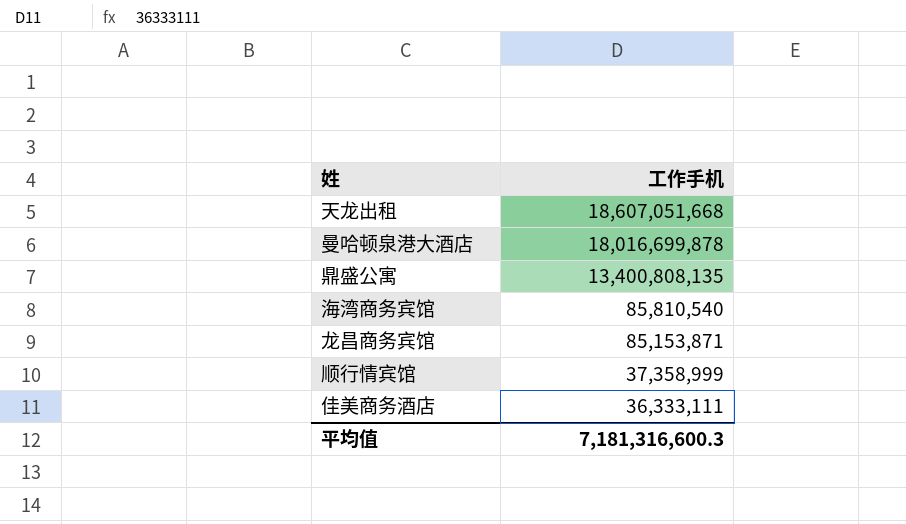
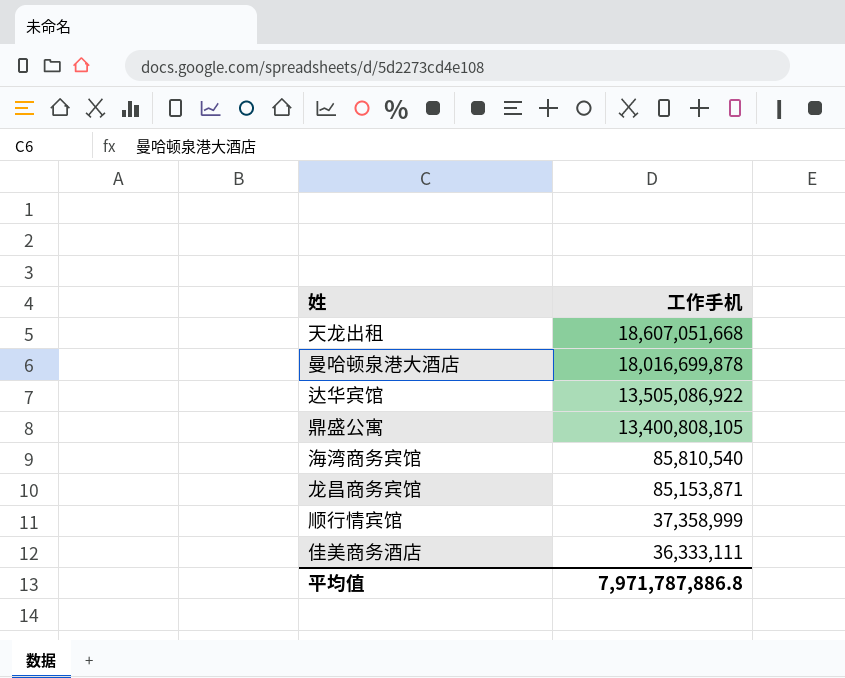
row 达华宾馆: none -> 13,505,086,922
鼎盛公寓 | 工作手机: 13,400,808,135 -> 13,400,808,105
平均值 | 工作手机: 7,181,316,600.3 -> 7,971,787,886.8

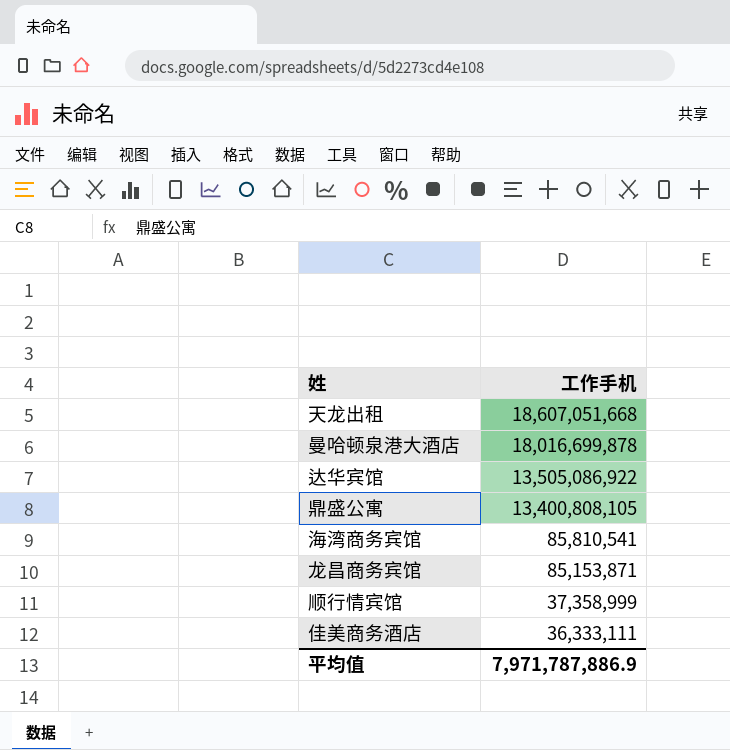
海湾商务宾馆 | 工作手机: 85,810,540 -> 85,810,541
平均值 | 工作手机: 7,971,787,886.8 -> 7,971,787,886.9

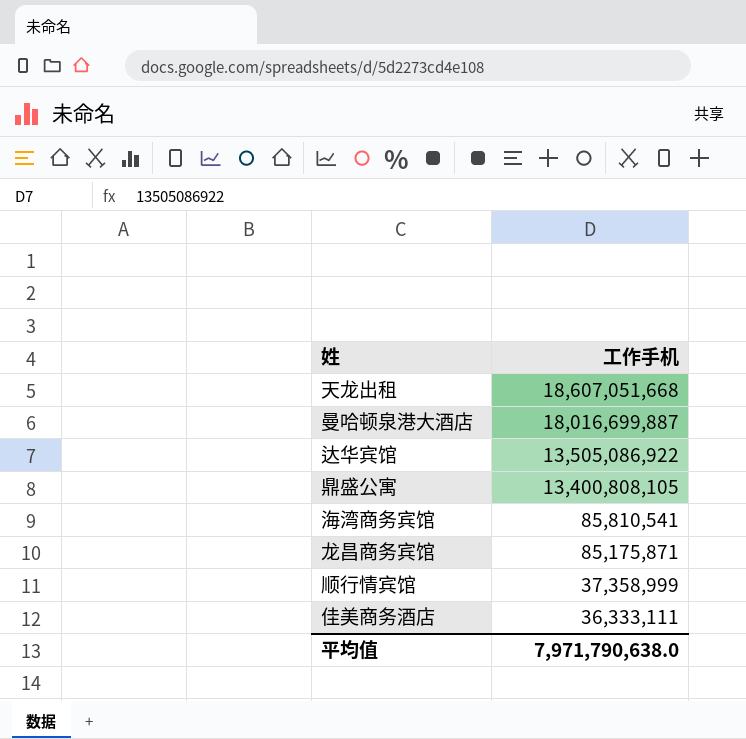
曼哈顿泉港大酒店 | 工作手机: 18,016,699,878 -> 18,016,699,887
龙昌商务宾馆 | 工作手机: 85,153,871 -> 85,175,871
平均值 | 工作手机: 7,971,787,886.9 -> 7,971,790,638.0

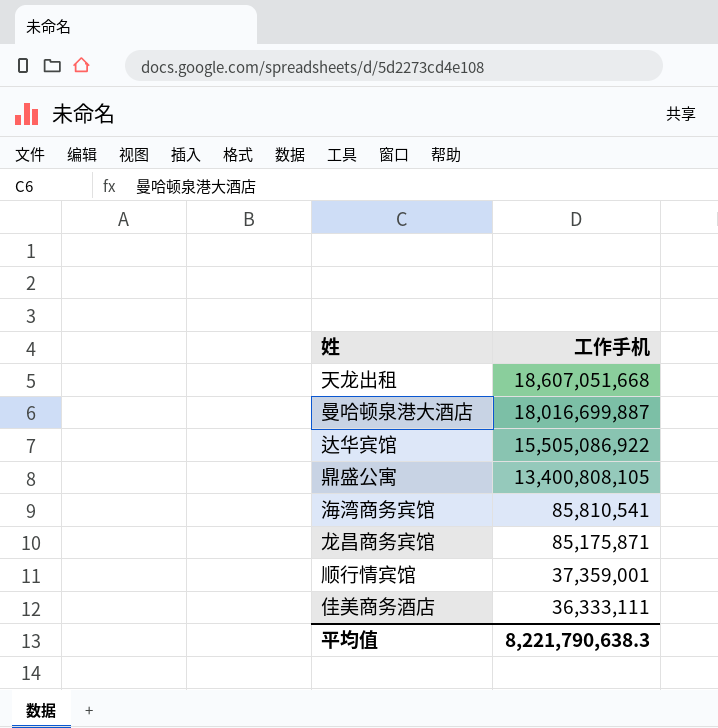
达华宾馆 | 工作手机: 13,505,086,922 -> 15,505,086,922
顺行情宾馆 | 工作手机: 37,358,999 -> 37,359,001
平均值 | 工作手机: 7,971,790,638.0 -> 8,221,790,638.3

